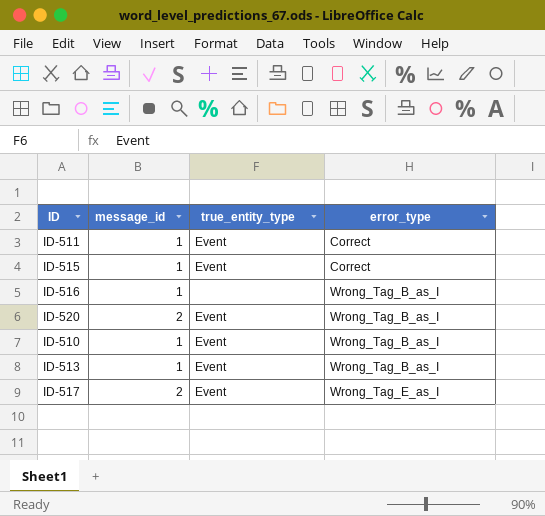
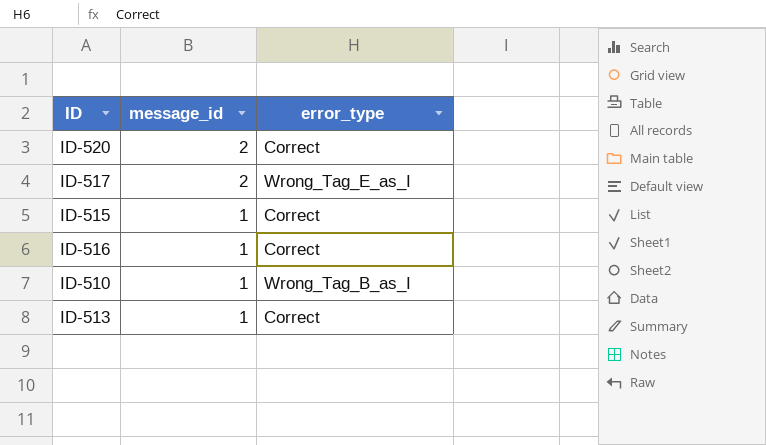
row order: error_type ascending -> message_id descending
column true_entity_type | position: 3 -> none
row ID-511: 1 | Event | Correct -> none
ID-520 | error_type: Wrong_Tag_B_as_I -> Correct
ID-516 | error_type: Wrong_Tag_B_as_I -> Correct
ID-513 | error_type: Wrong_Tag_B_as_I -> Correct

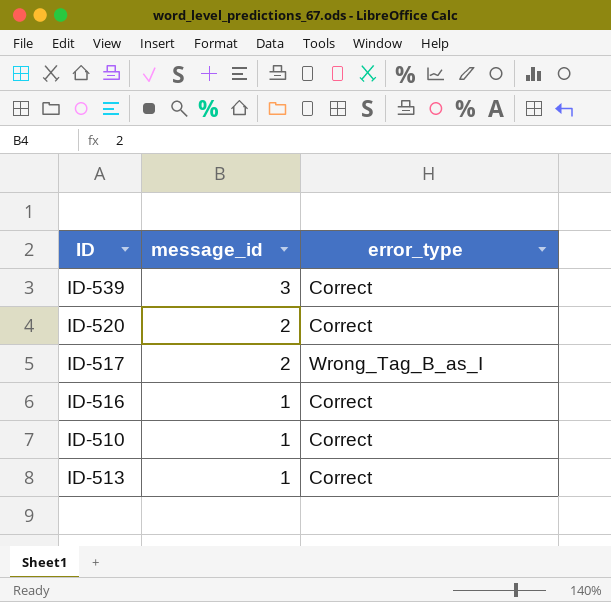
row ID-515: 1 | Correct -> none
row ID-539: none -> 3 | Correct
ID-517 | error_type: Wrong_Tag_E_as_I -> Wrong_Tag_B_as_I
ID-510 | error_type: Wrong_Tag_B_as_I -> Correct

